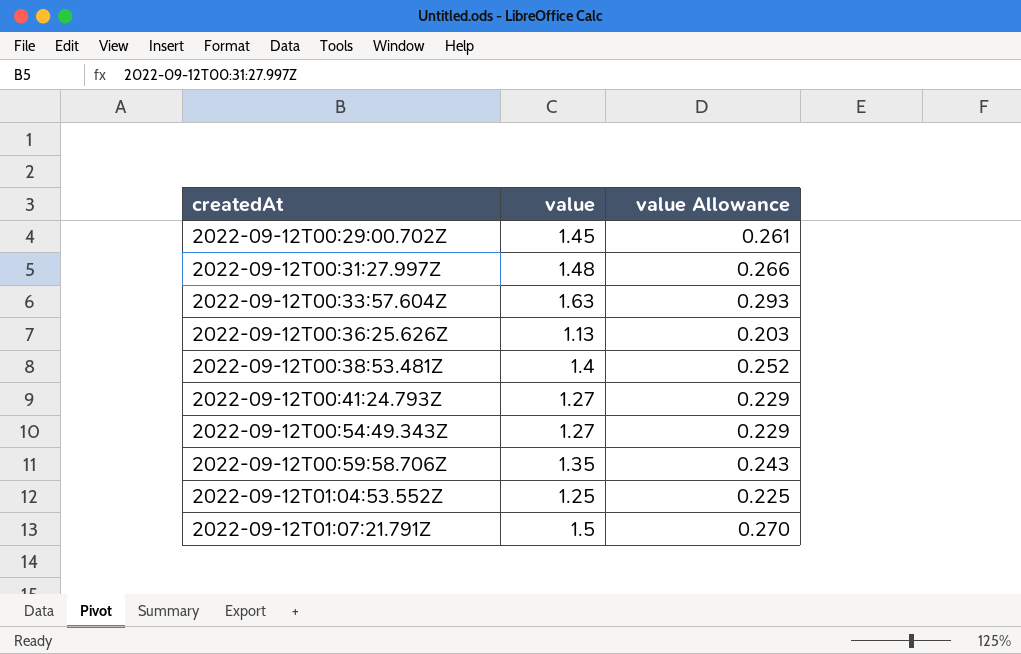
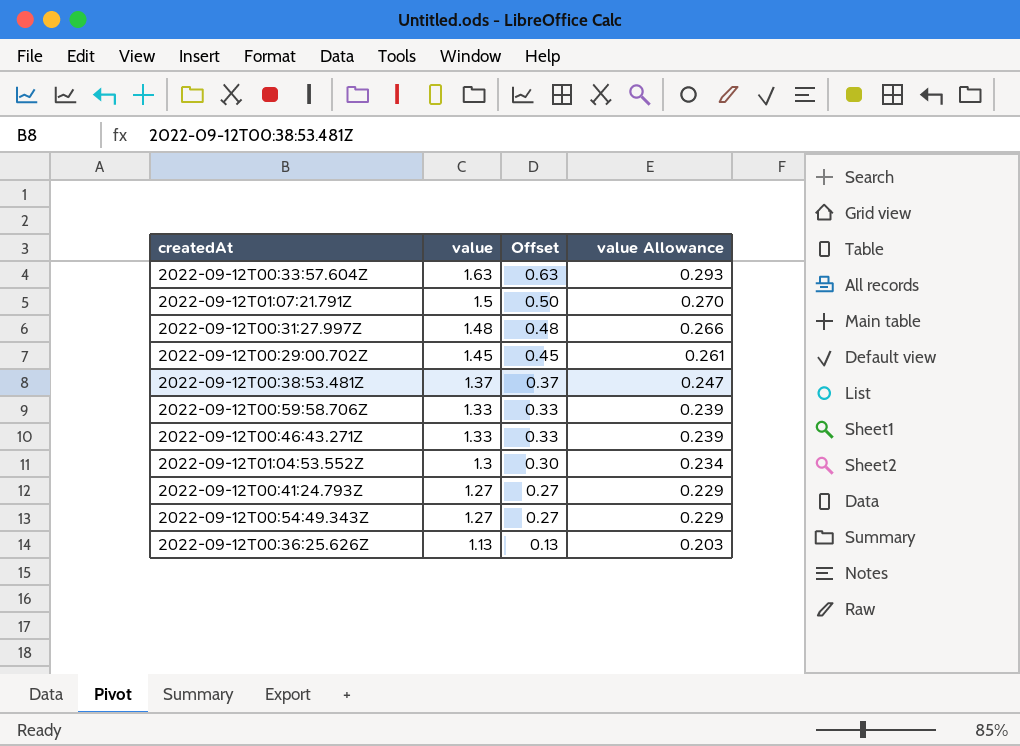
row order: createdAt ascending -> value descending
column Offset | formula: none -> [value] - 1
2022-09-12T00:38:53.481Z | value: 1.4 -> 1.37
2022-09-12T00:38:53.481Z | value Allowance: 0.252 -> 0.247
2022-09-12T00:59:58.706Z | value: 1.35 -> 1.33
2022-09-12T00:59:58.706Z | value Allowance: 0.243 -> 0.239
row 2022-09-12T00:46:43.271Z: none -> 1.33 | 0.33 | 0.239
2022-09-12T01:04:53.552Z | value: 1.25 -> 1.3
2022-09-12T01:04:53.552Z | value Allowance: 0.225 -> 0.234

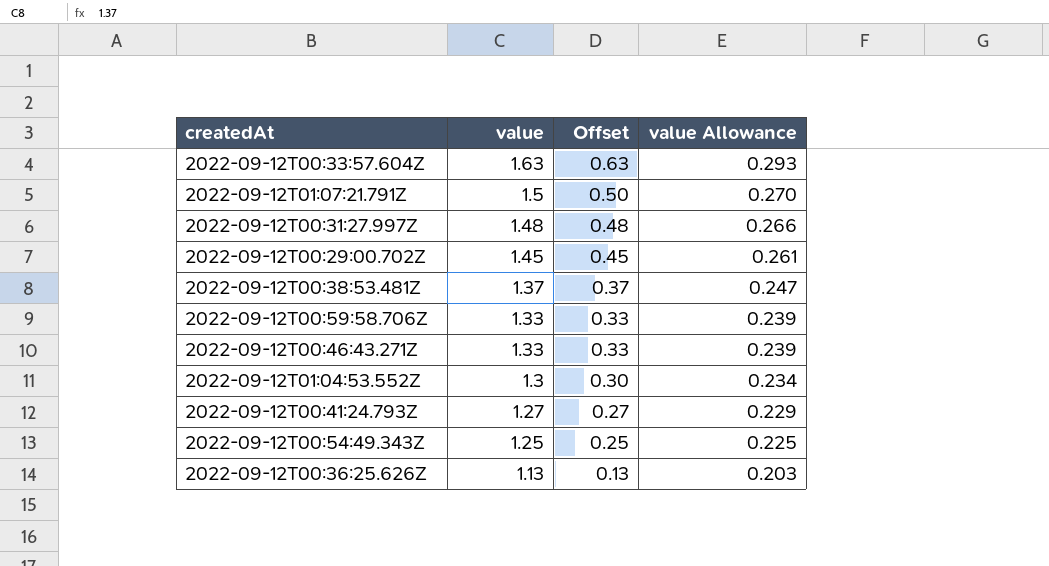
2022-09-12T00:54:49.343Z | value: 1.27 -> 1.25
2022-09-12T00:54:49.343Z | Offset: 0.27 -> 0.25
2022-09-12T00:54:49.343Z | value Allowance: 0.229 -> 0.225

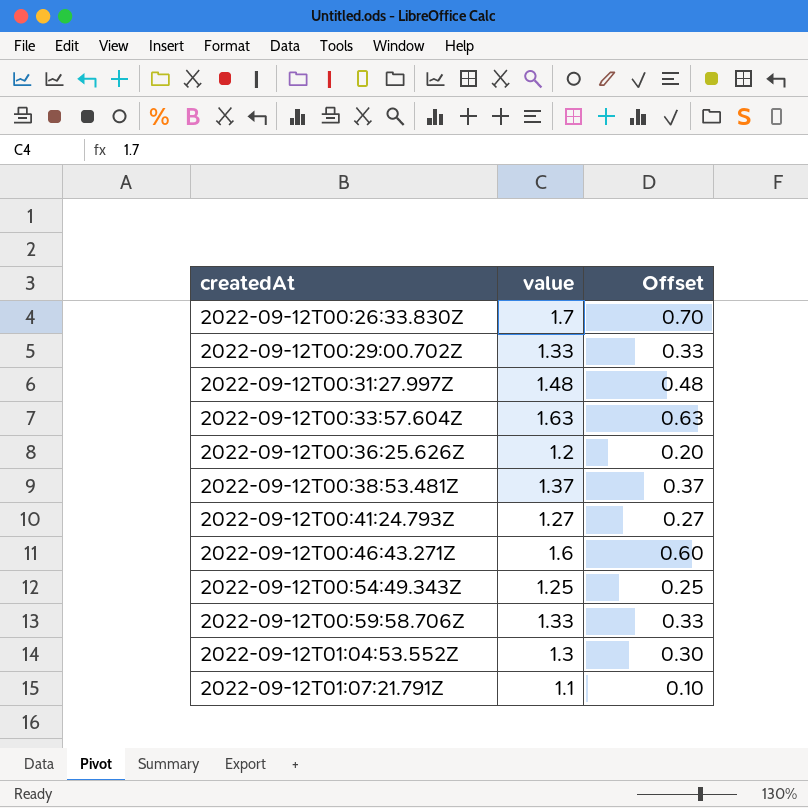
row order: value descending -> createdAt ascending
column value Allowance | formula: [value] * 0.18 -> none
row 2022-09-12T00:26:33.830Z: none -> 1.7 | 0.70
2022-09-12T00:29:00.702Z | value: 1.45 -> 1.33
2022-09-12T00:29:00.702Z | Offset: 0.45 -> 0.33
2022-09-12T00:36:25.626Z | value: 1.13 -> 1.2
2022-09-12T00:36:25.626Z | Offset: 0.13 -> 0.20
2022-09-12T00:46:43.271Z | value: 1.33 -> 1.6
2022-09-12T00:46:43.271Z | Offset: 0.33 -> 0.60
2022-09-12T01:07:21.791Z | value: 1.5 -> 1.1
2022-09-12T01:07:21.791Z | Offset: 0.50 -> 0.10

